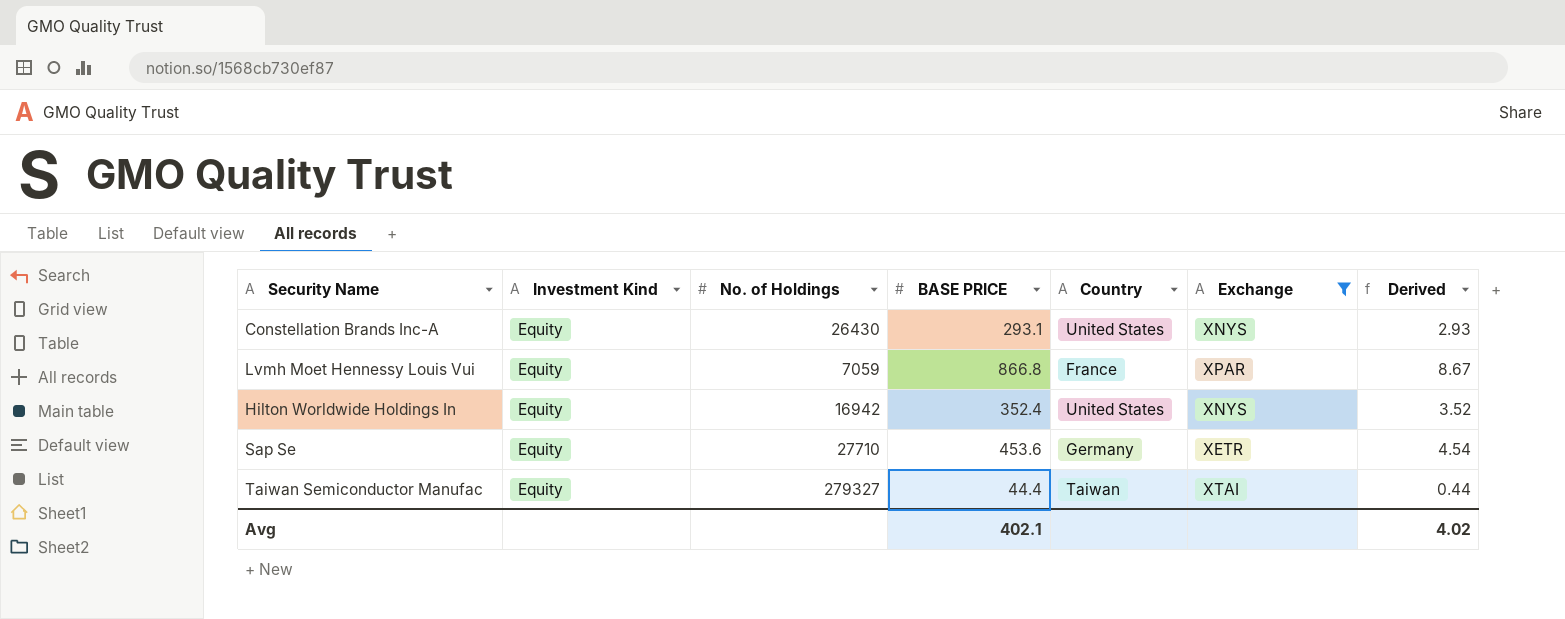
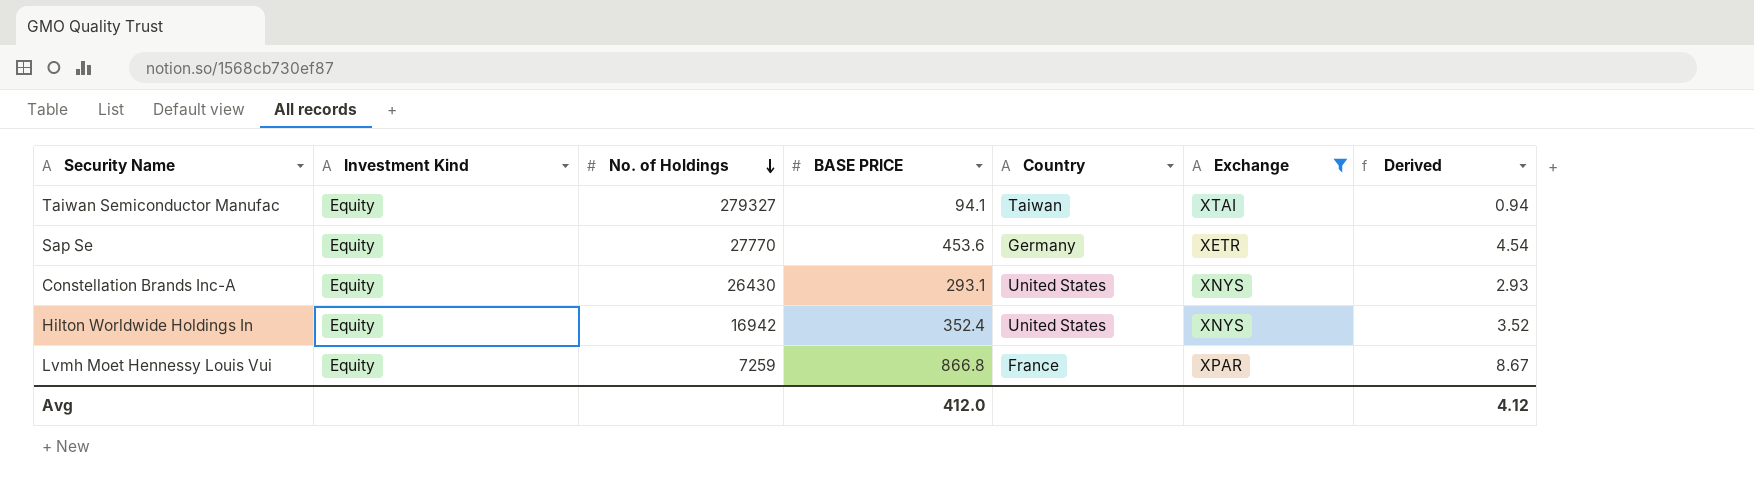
row order: none -> No. of Holdings descending
Taiwan Semiconductor Manufac | BASE PRICE: 44.4 -> 94.1
Taiwan Semiconductor Manufac | Derived: 0.44 -> 0.94
Sap Se | No. of Holdings: 27710 -> 27770
Lvmh Moet Hennessy Louis Vui | No. of Holdings: 7059 -> 7259
Avg | BASE PRICE: 402.1 -> 412.0
Avg | Derived: 4.02 -> 4.12

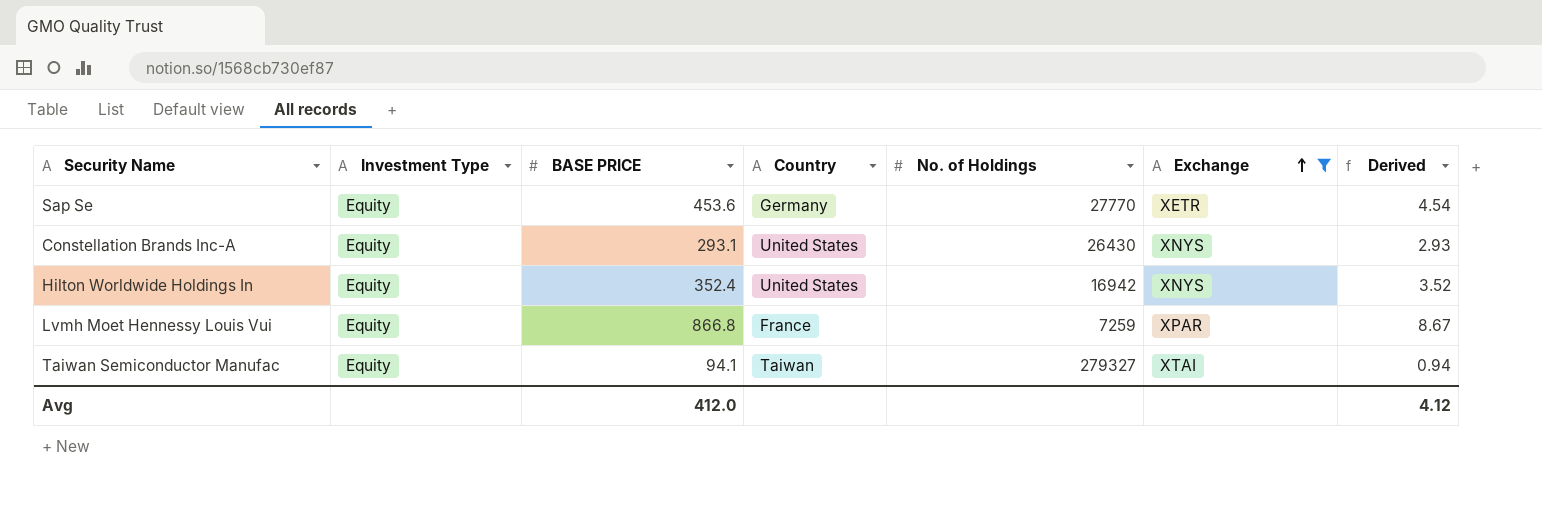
row order: No. of Holdings descending -> Exchange ascending
column name: Investment Kind -> Investment Type
column No. of Holdings | position: 3 -> 5

